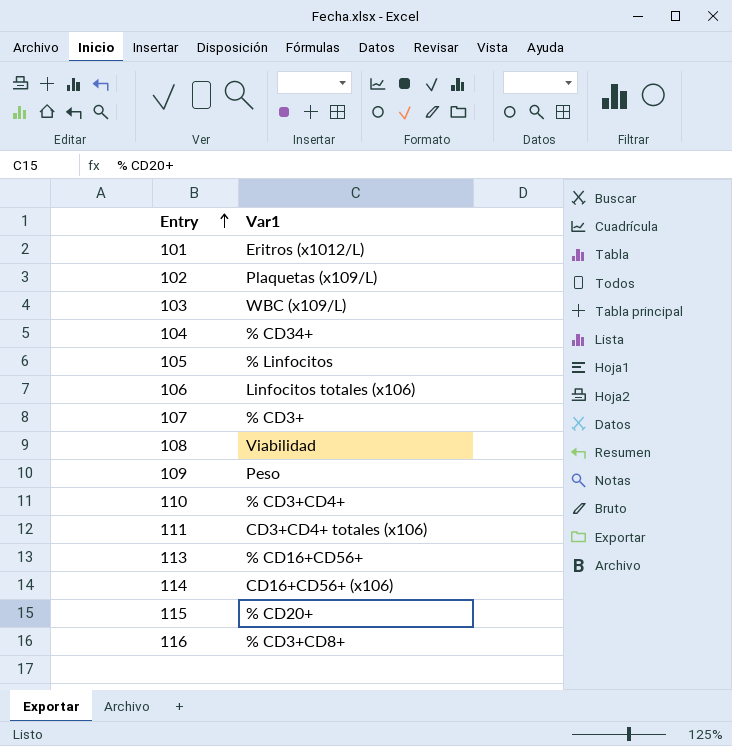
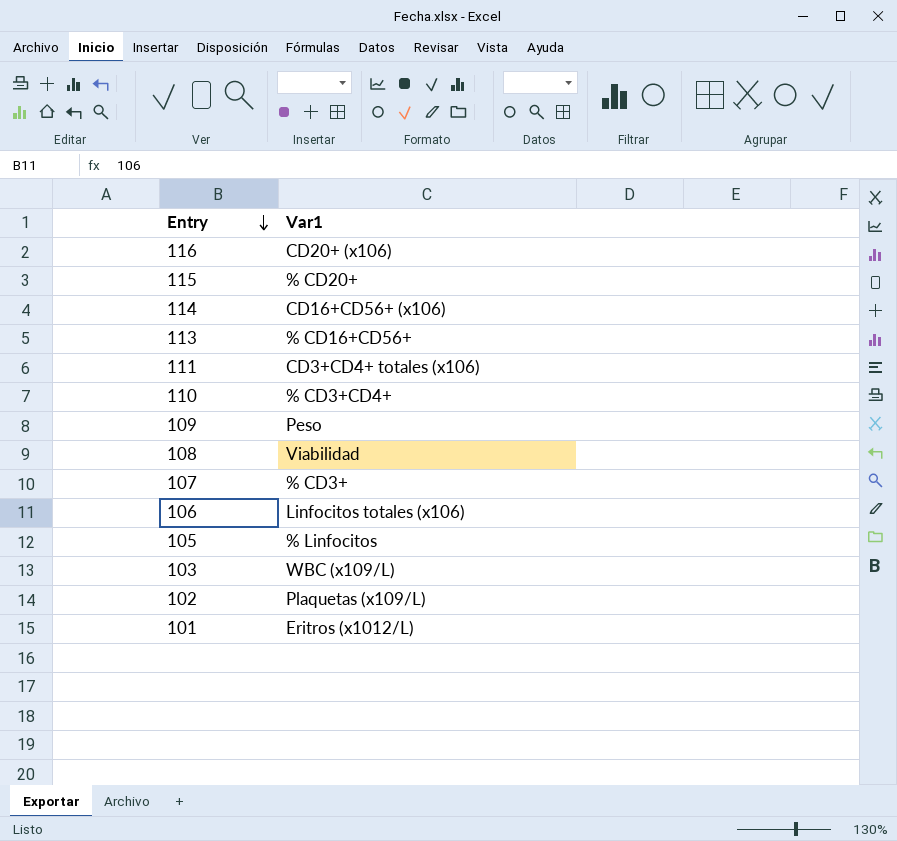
row order: Entry ascending -> Entry descending
row 104: % CD34+ -> none
116 | Var1: % CD3+CD8+ -> CD20+ (x106)

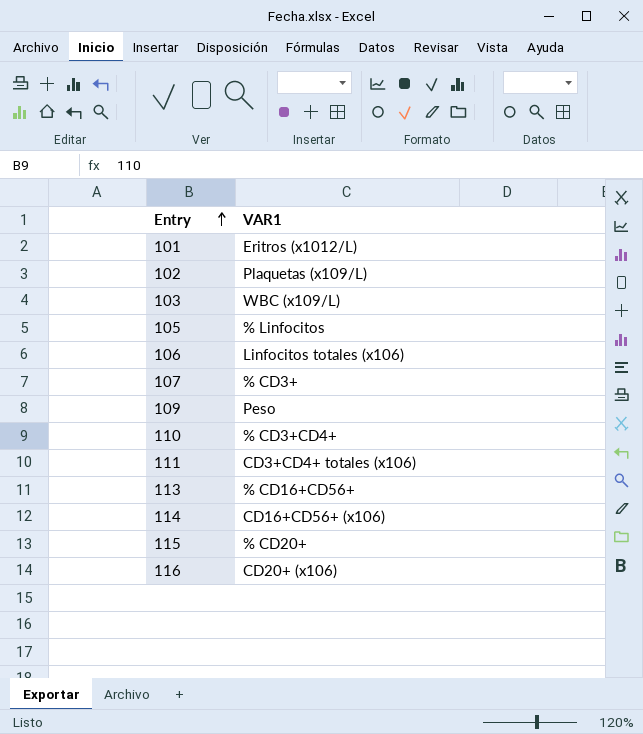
row order: Entry descending -> Entry ascending
column name: Var1 -> VAR1
row 108: Viabilidad -> none

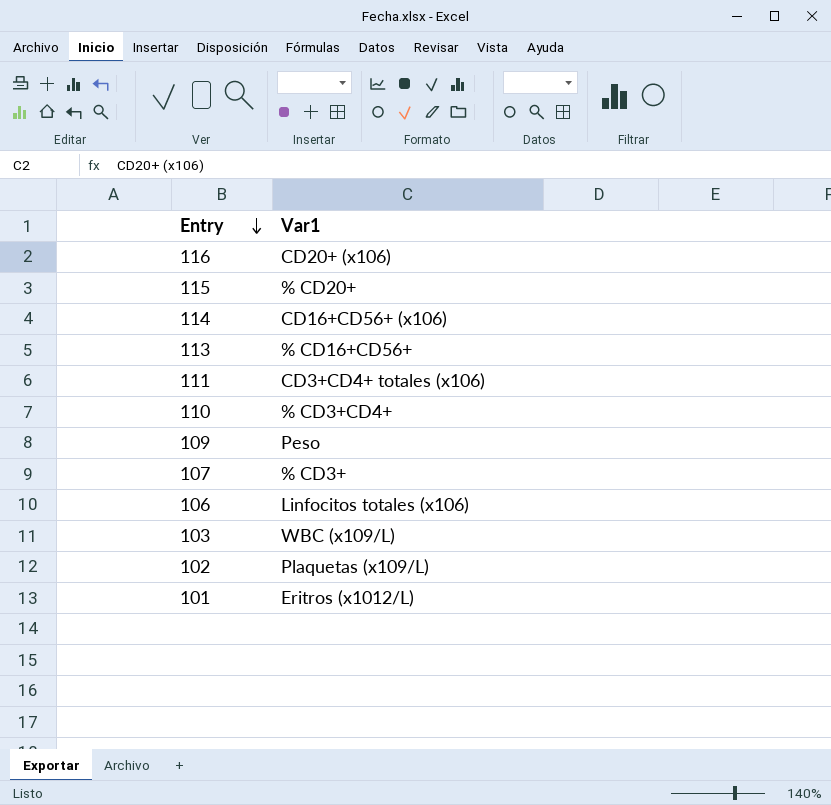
row order: Entry ascending -> Entry descending
column name: VAR1 -> Var1
row 105: % Linfocitos -> none

